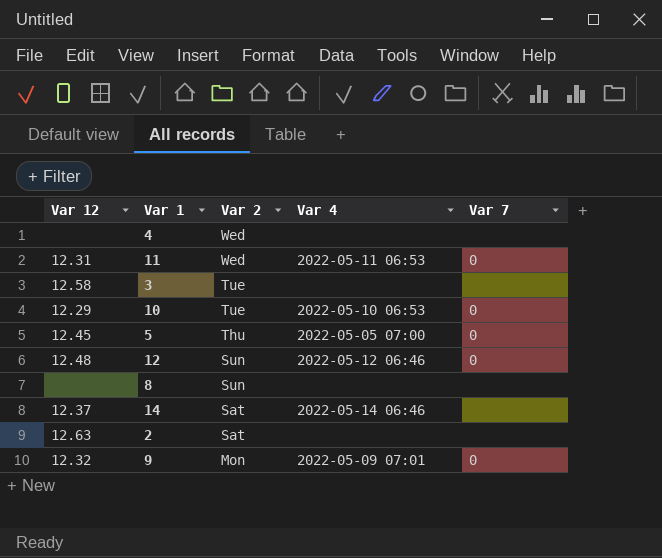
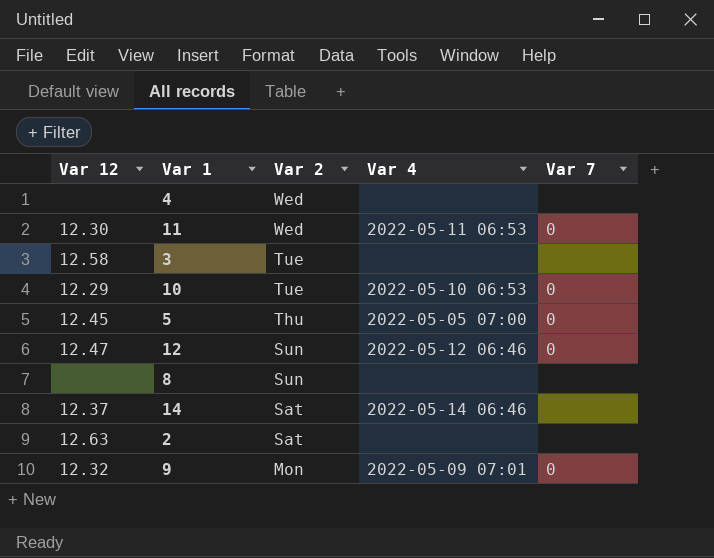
11 | Var 12: 12.31 -> 12.30
12 | Var 12: 12.48 -> 12.47

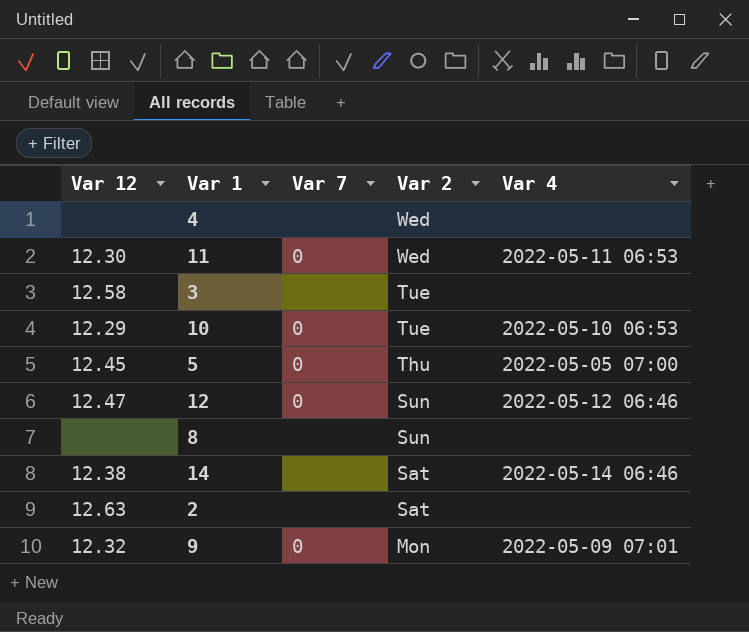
column Var 7 | position: 5 -> 3
14 | Var 12: 12.37 -> 12.38

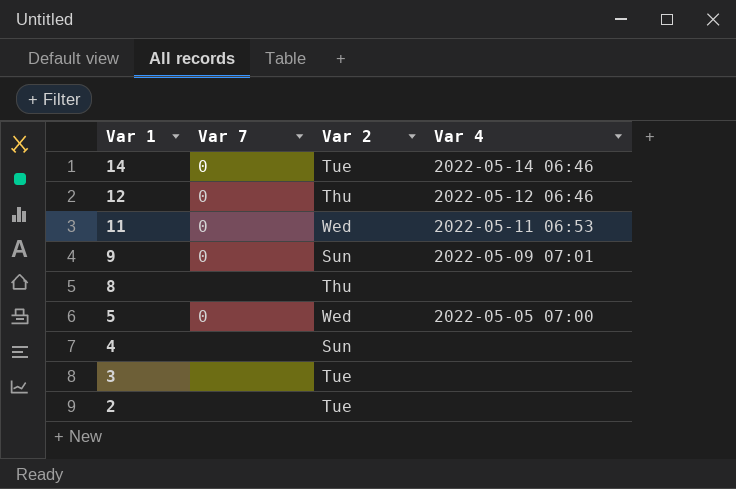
row order: Var 2 descending -> Var 1 descending
column Var 12 | position: 1 -> none
row 10: 12.29 | 0 | Tue | 2022-05-10 06:53 -> none
14 | Var 7: none -> 0
14 | Var 2: Sat -> Tue
12 | Var 2: Sun -> Thu
9 | Var 2: Mon -> Sun
8 | Var 2: Sun -> Thu
5 | Var 2: Thu -> Wed
4 | Var 2: Wed -> Sun
2 | Var 2: Sat -> Tue

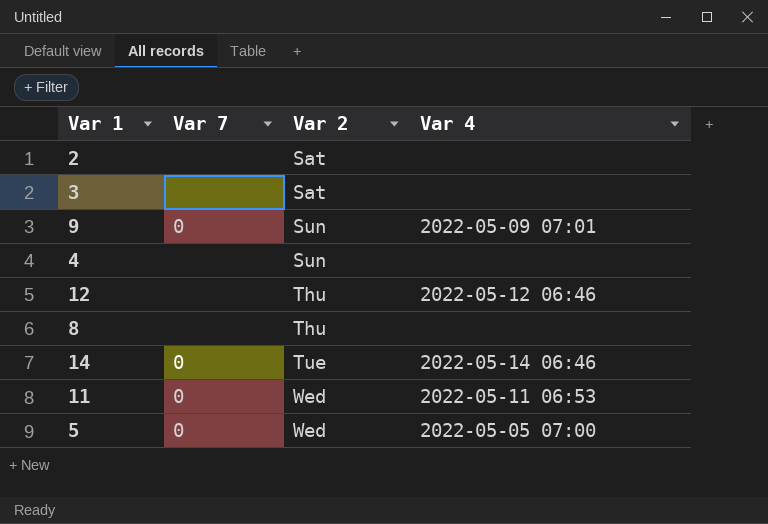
row order: Var 1 descending -> Var 2 ascending
2 | Var 2: Tue -> Sat
3 | Var 2: Tue -> Sat
12 | Var 7: 0 -> none

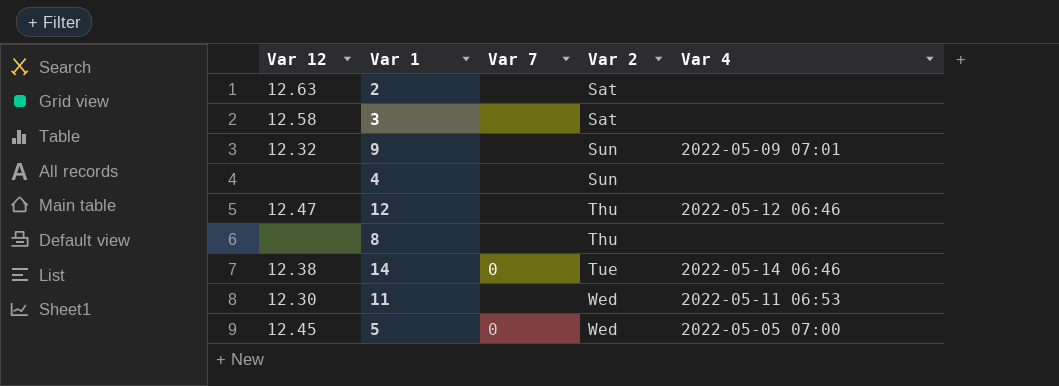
column Var 12 | position: none -> 1
9 | Var 7: 0 -> none
11 | Var 7: 0 -> none

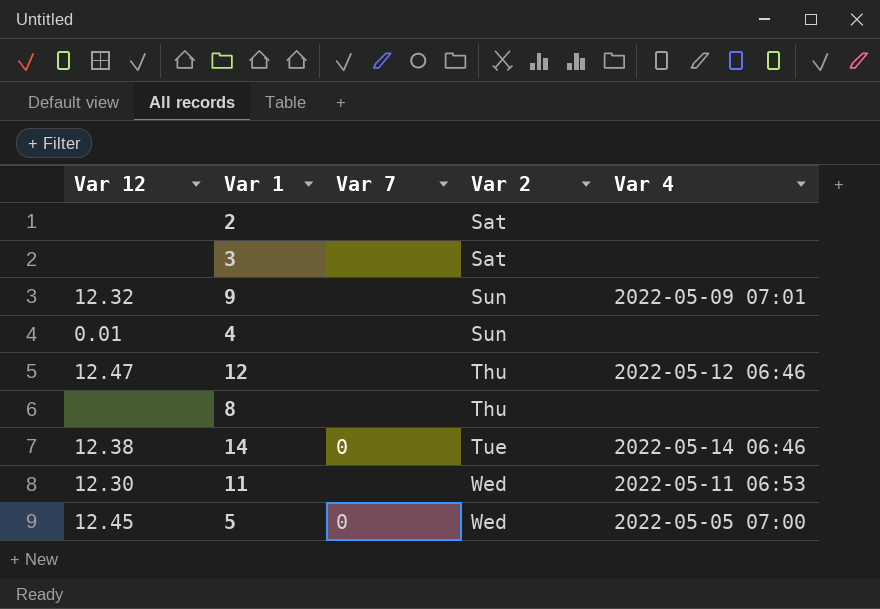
2 | Var 12: 12.63 -> none
3 | Var 12: 12.58 -> none
4 | Var 12: none -> 0.01

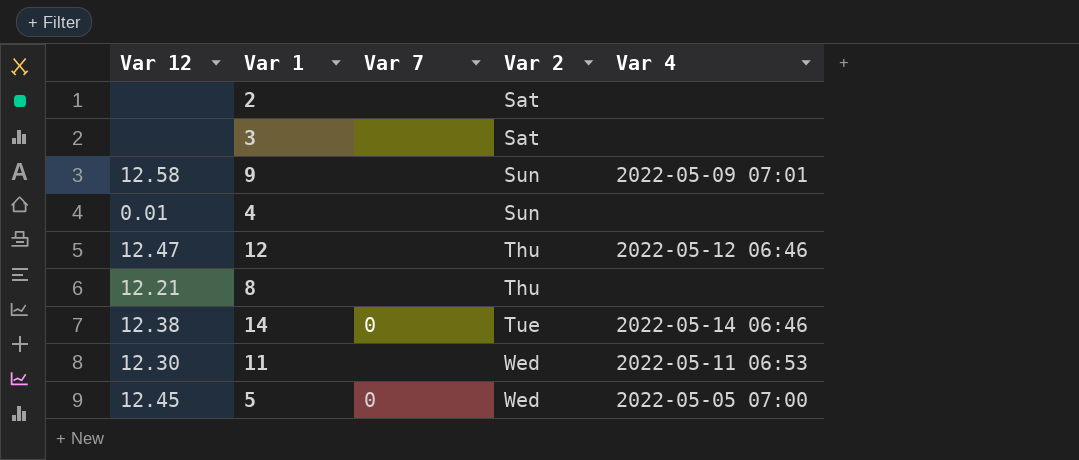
9 | Var 12: 12.32 -> 12.58
8 | Var 12: none -> 12.21

